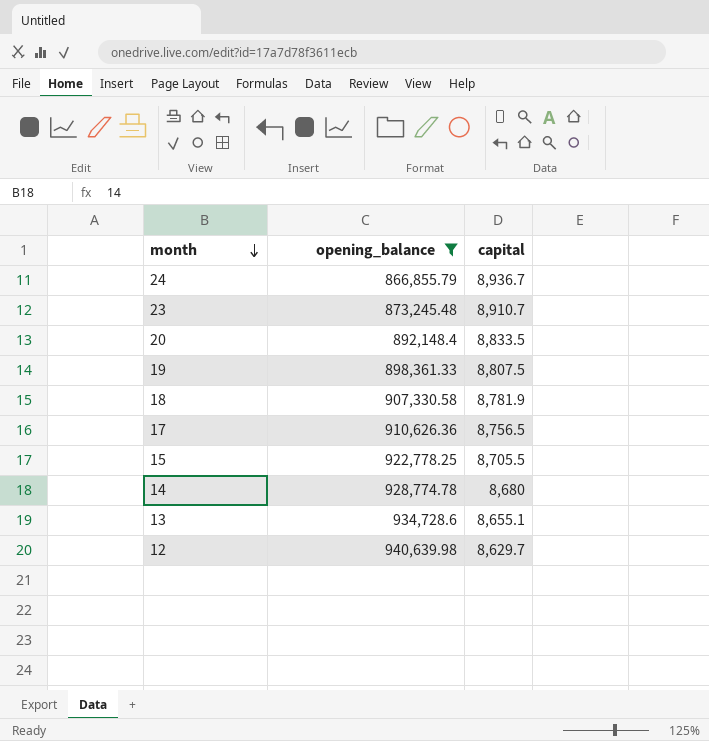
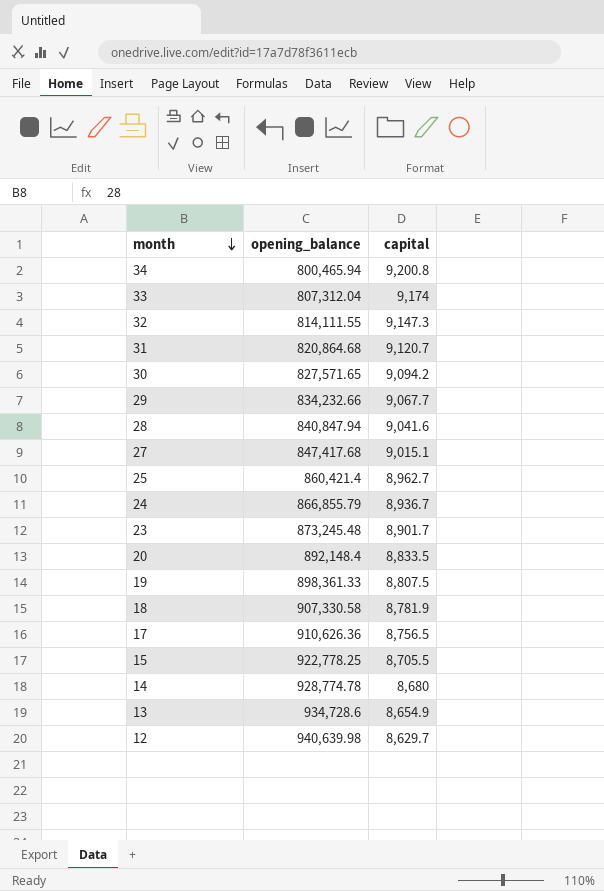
filter: opening_balance >= 866,855.79 -> none
23 | capital: 8,910.7 -> 8,901.7
13 | capital: 8,655.1 -> 8,654.9

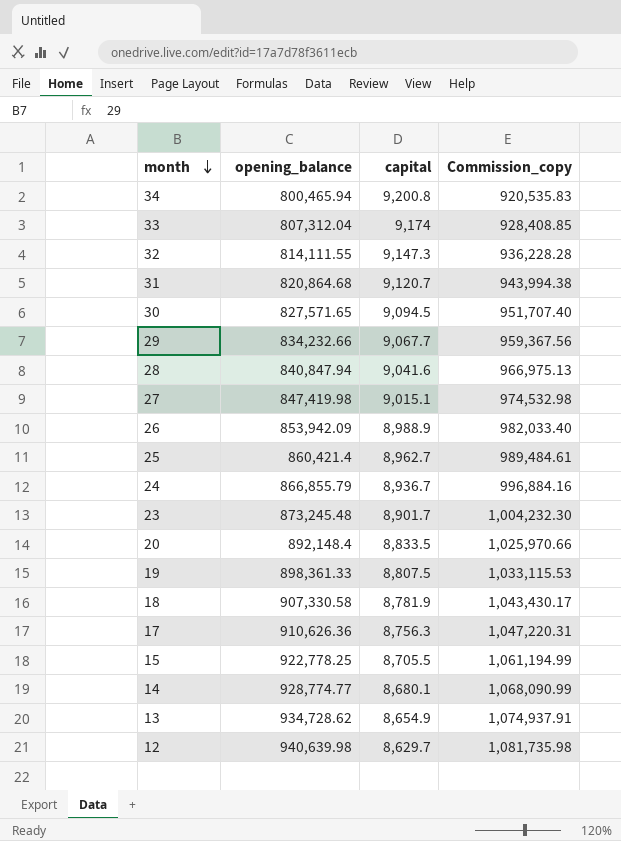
column Commission_copy | formula: none -> [opening_balance] * 1.15
30 | capital: 9,094.2 -> 9,094.5
27 | opening_balance: 847,417.68 -> 847,419.98
row 26: none -> 853,942.09 | 8,988.9 | 982,033.40
17 | capital: 8,756.5 -> 8,756.3
14 | opening_balance: 928,774.78 -> 928,774.77
14 | capital: 8,680 -> 8,680.1
13 | opening_balance: 934,728.6 -> 934,728.62

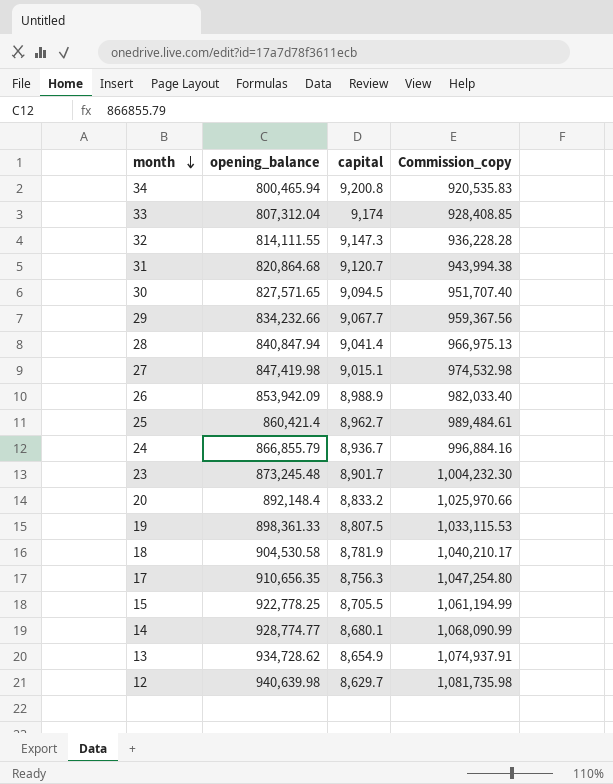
28 | capital: 9,041.6 -> 9,041.4
20 | capital: 8,833.5 -> 8,833.2
18 | opening_balance: 907,330.58 -> 904,530.58
18 | Commission_copy: 1,043,430.17 -> 1,040,210.17
17 | opening_balance: 910,626.36 -> 910,656.35
17 | Commission_copy: 1,047,220.31 -> 1,047,254.80

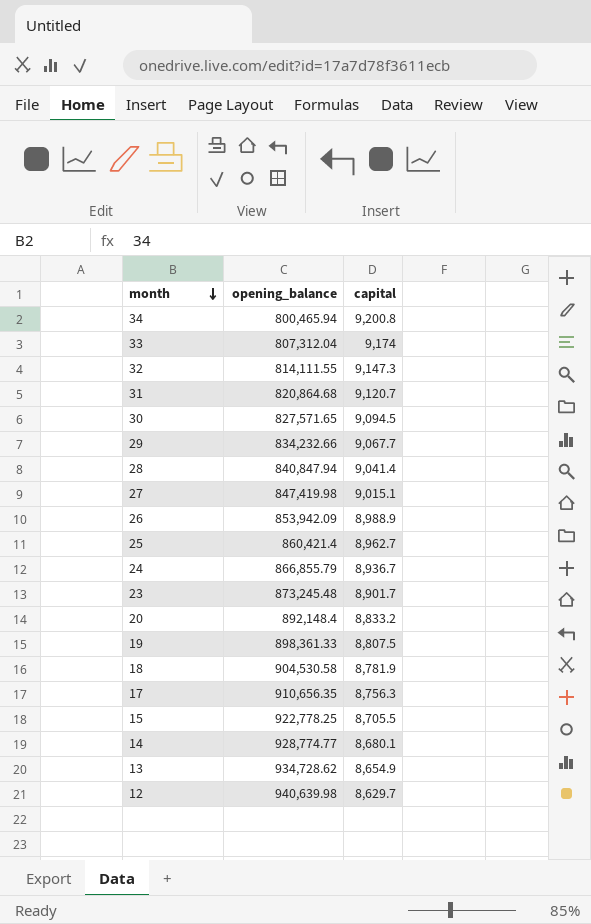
column Commission_copy | formula: [opening_balance] * 1.15 -> none

